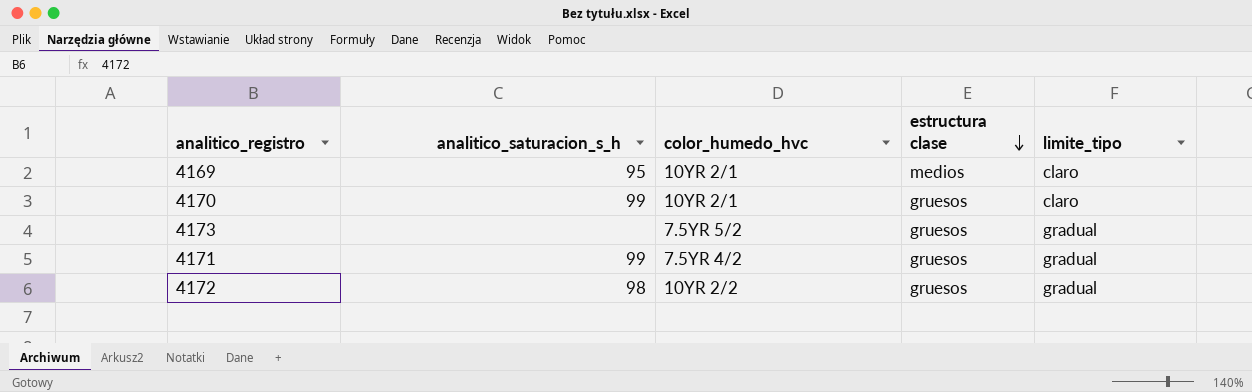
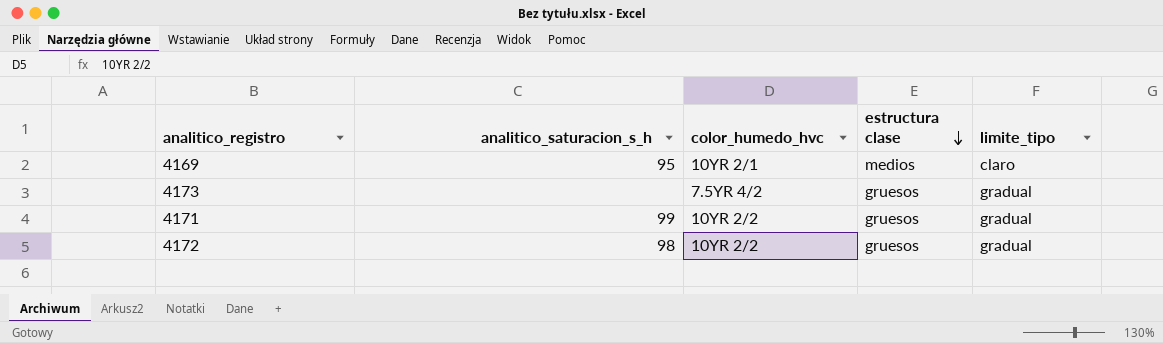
row 4170: 99 | 10YR 2/1 | gruesos | claro -> none
4173 | color_humedo_hvc: 7.5YR 5/2 -> 7.5YR 4/2
4171 | color_humedo_hvc: 7.5YR 4/2 -> 10YR 2/2

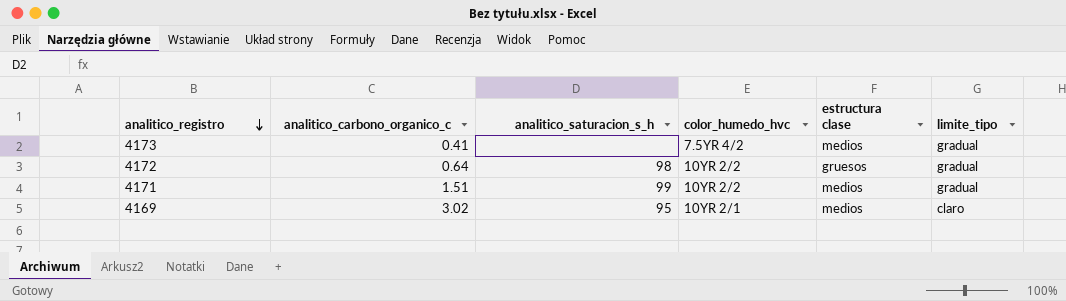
row order: estructura clase descending -> analitico_registro descending
column analitico_carbono_organico_c | position: none -> 2
4173 | estructura clase: gruesos -> medios
4171 | estructura clase: gruesos -> medios

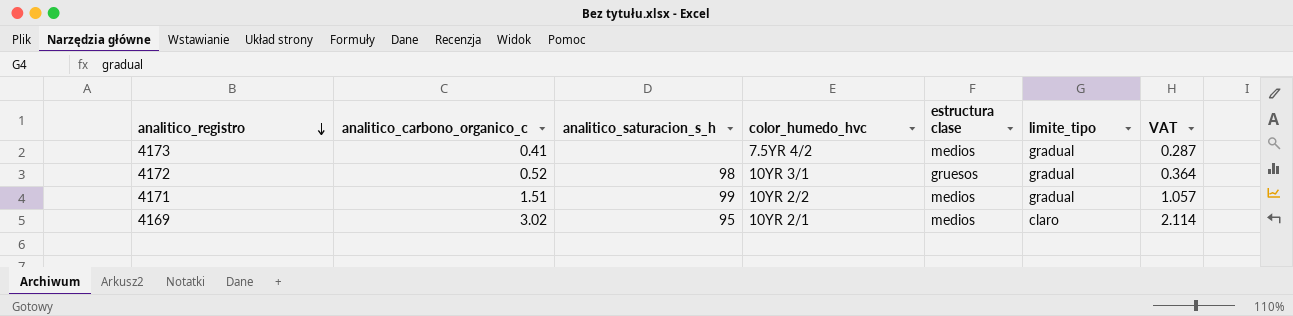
column VAT | formula: none -> [analitico_carbono_organico_c] * 0.7
4172 | analitico_carbono_organico_c: 0.64 -> 0.52
4172 | color_humedo_hvc: 10YR 2/2 -> 10YR 3/1

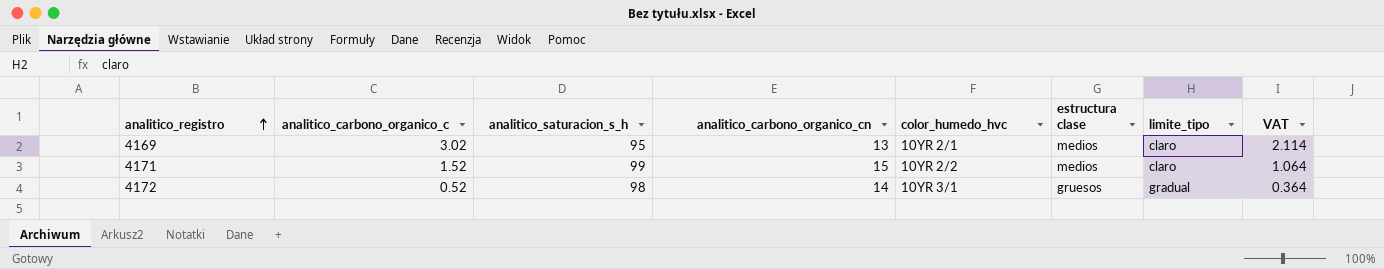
row order: analitico_registro descending -> analitico_registro ascending
column analitico_carbono_organico_cn | position: none -> 4
row 4173: 0.41 | none | 7.5YR 4/2 | medios | gradual | 0.287 -> none
4171 | analitico_carbono_organico_c: 1.51 -> 1.52
4171 | limite_tipo: gradual -> claro
4171 | VAT: 1.057 -> 1.064

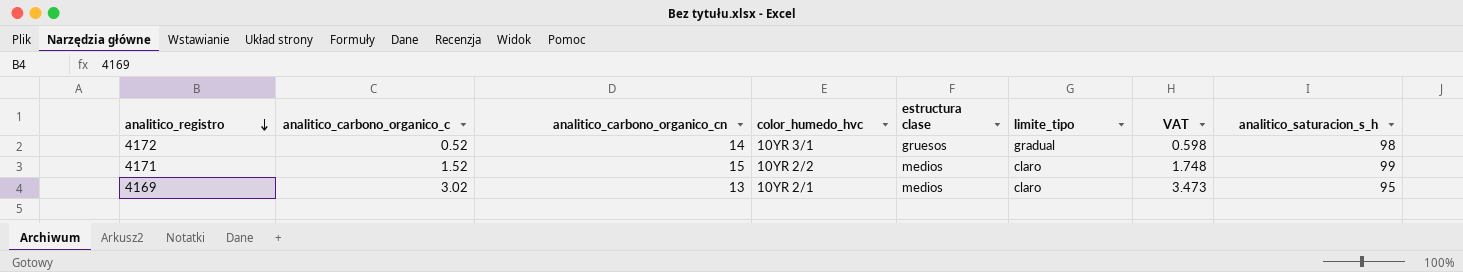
row order: analitico_registro ascending -> analitico_registro descending
column VAT | formula: [analitico_carbono_organico_c] * 0.7 -> [analitico_carbono_organico_c] * 1.15
column analitico_saturacion_s_h | position: 3 -> 8

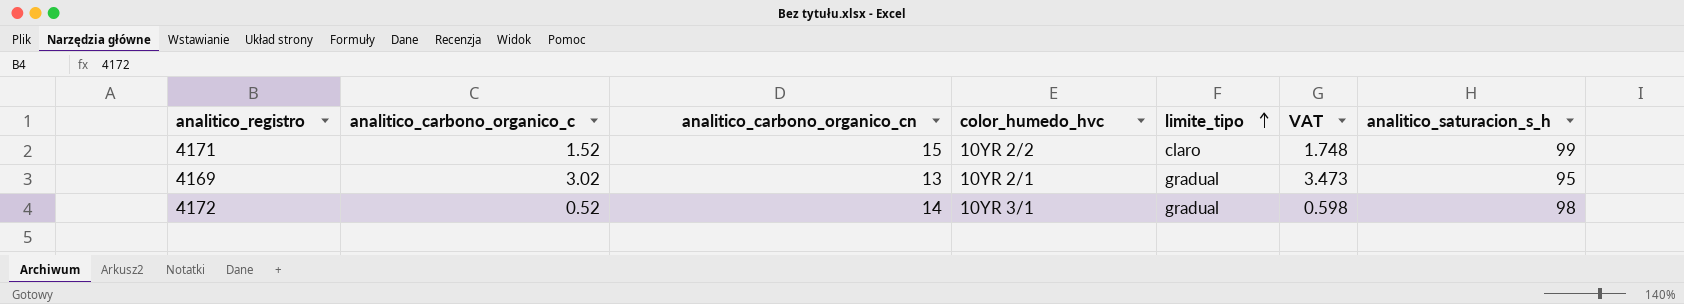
row order: analitico_registro descending -> limite_tipo ascending
column estructura clase | position: 5 -> none
4169 | limite_tipo: claro -> gradual

